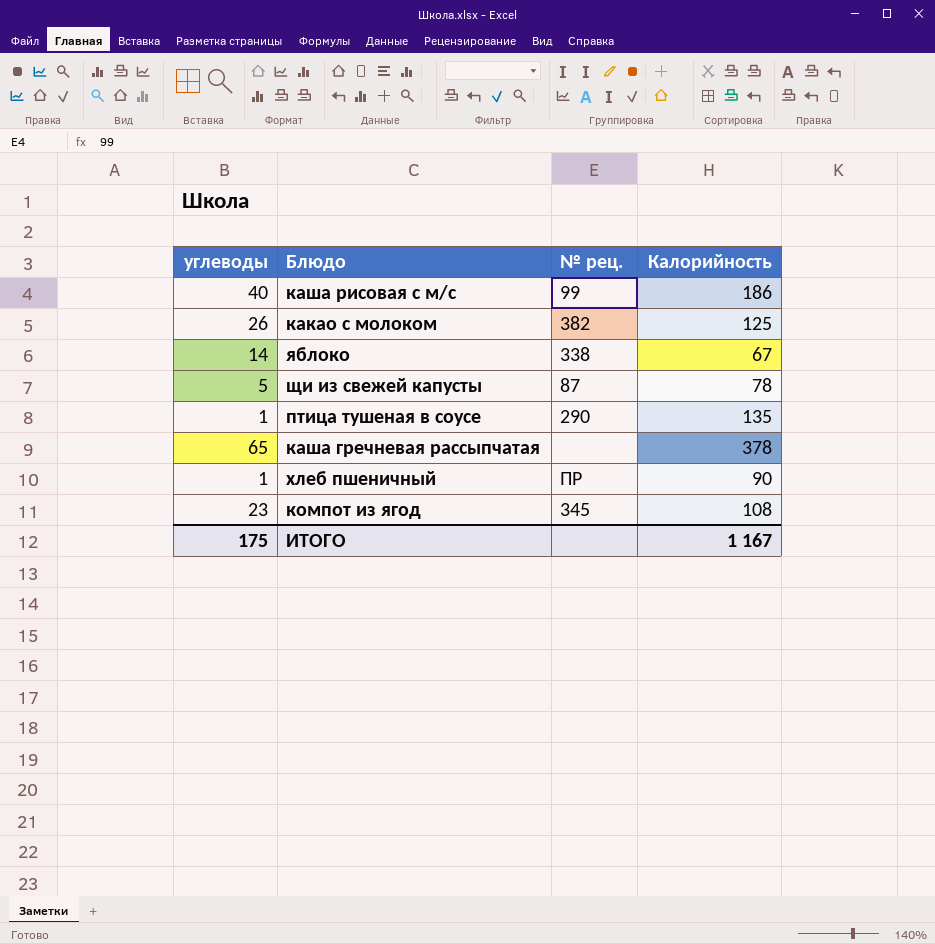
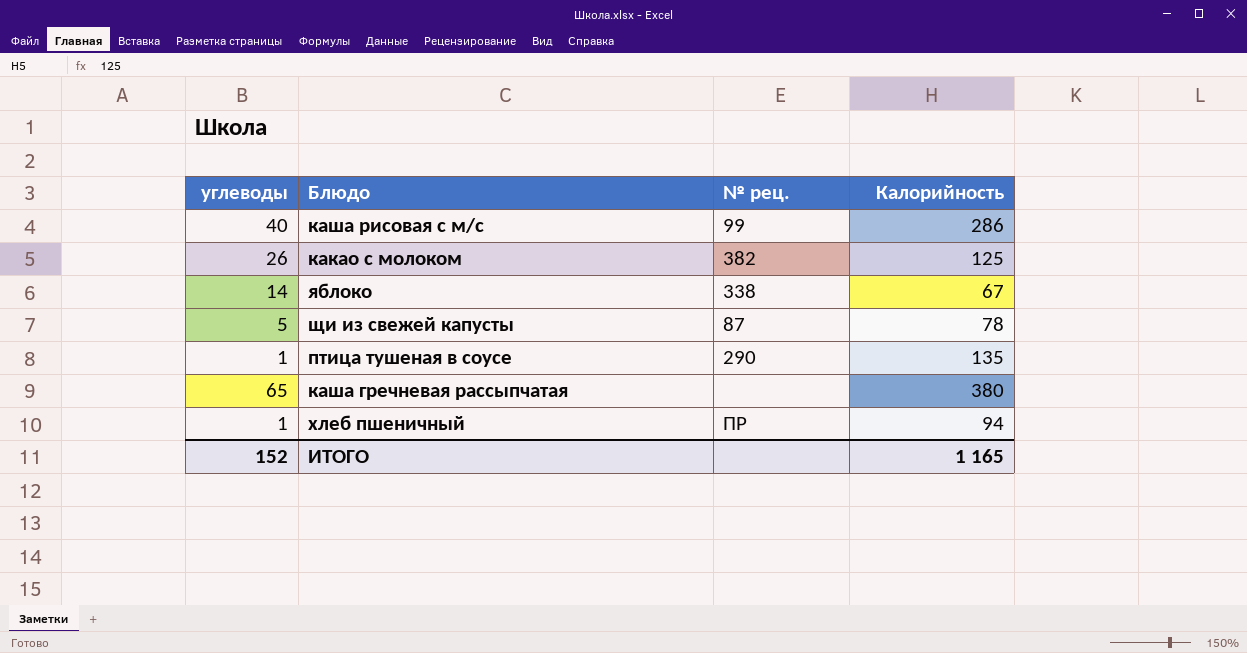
row компот из ягод: 23 | 345 | 108 -> none
каша рисовая с м/с | Калорийность: 186 -> 286
каша гречневая рассыпчатая | Калорийность: 378 -> 380
хлеб пшеничный | Калорийность: 90 -> 94
ИТОГО | углеводы: 175 -> 152
ИТОГО | Калорийность: 1 167 -> 1 165

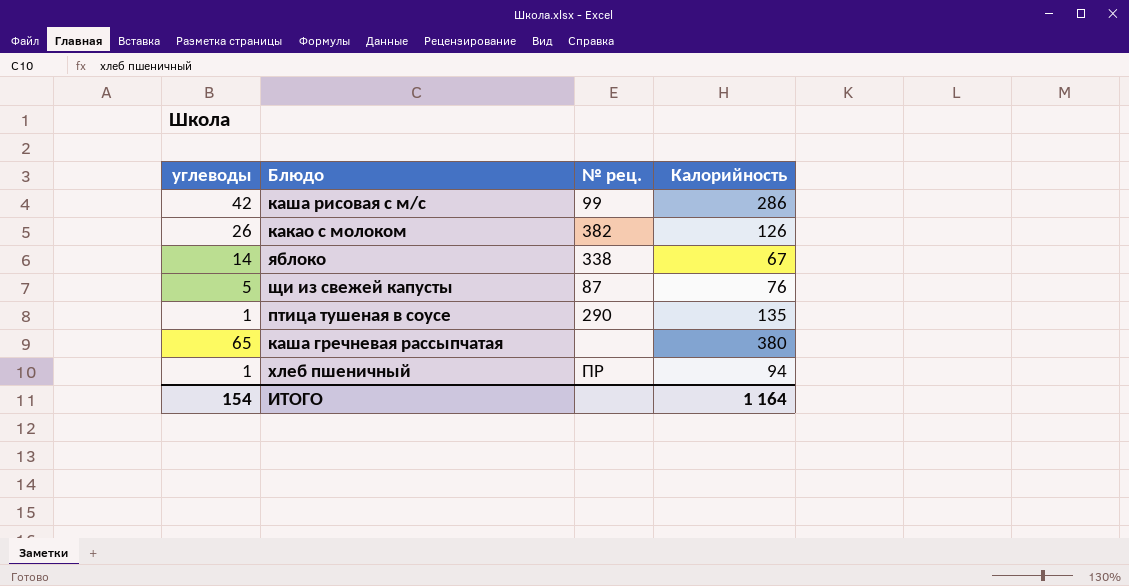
каша рисовая с м/с | углеводы: 40 -> 42
какао с молоком | Калорийность: 125 -> 126
щи из свежей капусты | Калорийность: 78 -> 76
ИТОГО | углеводы: 152 -> 154
ИТОГО | Калорийность: 1 165 -> 1 164

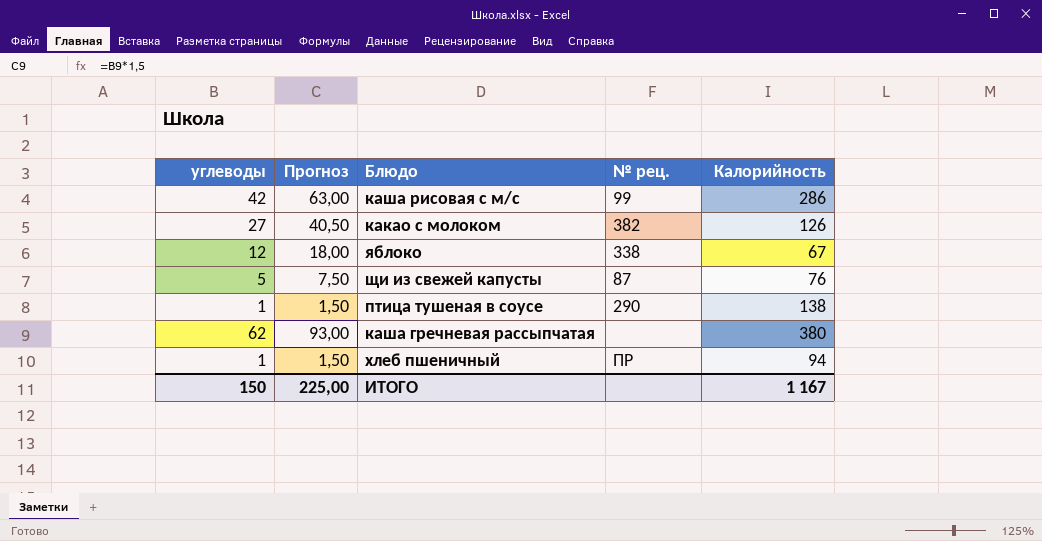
column Прогноз | formula: none -> [углеводы] * 1,5
какао с молоком | углеводы: 26 -> 27
яблоко | углеводы: 14 -> 12
птица тушеная в соусе | Калорийность: 135 -> 138
каша гречневая рассыпчатая | углеводы: 65 -> 62
ИТОГО | углеводы: 154 -> 150
ИТОГО | Калорийность: 1 164 -> 1 167

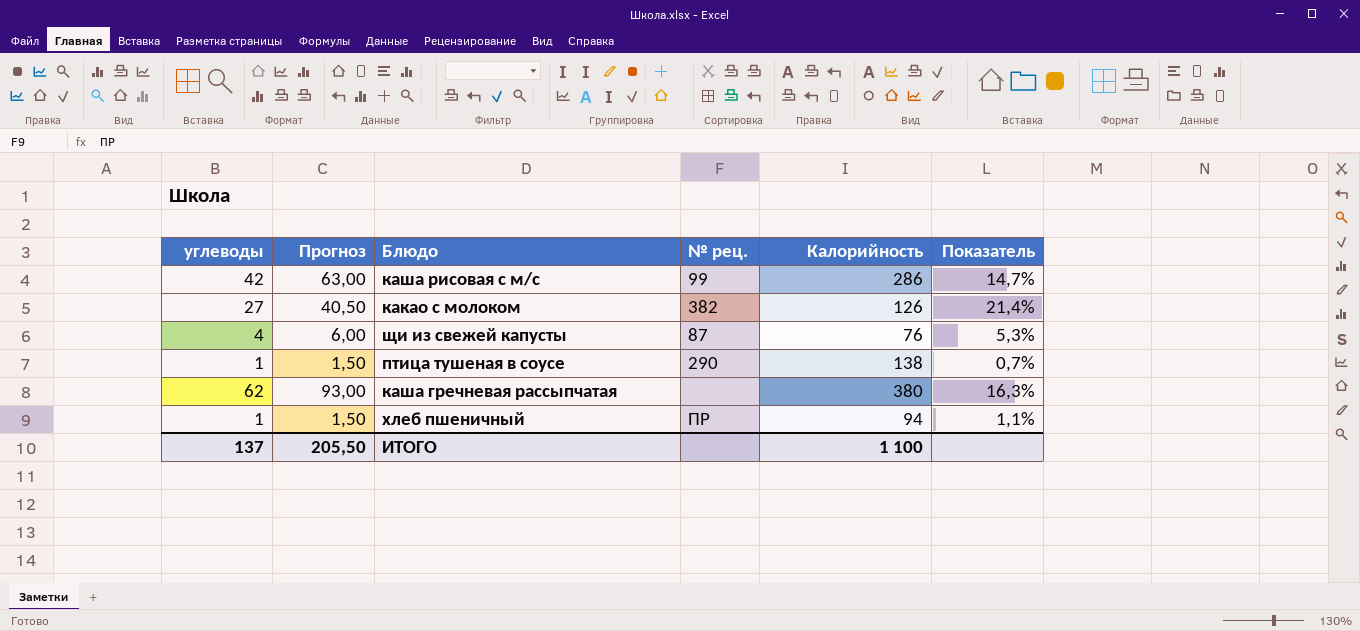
column Показатель | formula: none -> [углеводы] / [Калорийность]
row яблоко: 12 | 18,00 | 338 | 67 -> none
щи из свежей капусты | углеводы: 5 -> 4
щи из свежей капусты | Прогноз: 7,50 -> 6,00
ИТОГО | углеводы: 150 -> 137
ИТОГО | Прогноз: 225,00 -> 205,50
ИТОГО | Калорийность: 1 167 -> 1 100

